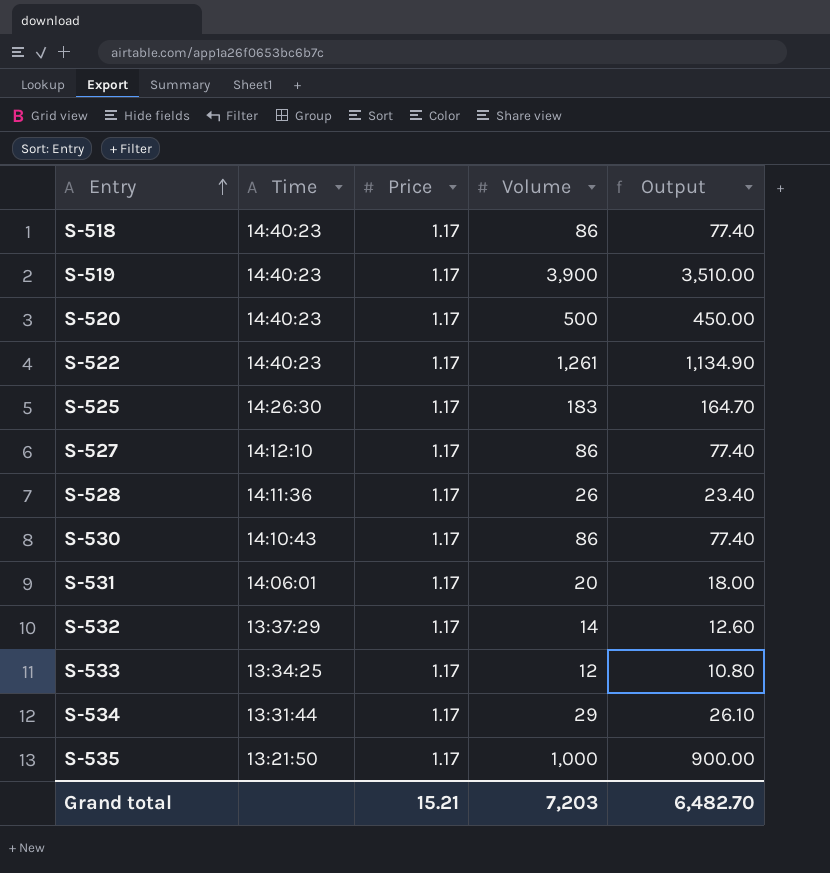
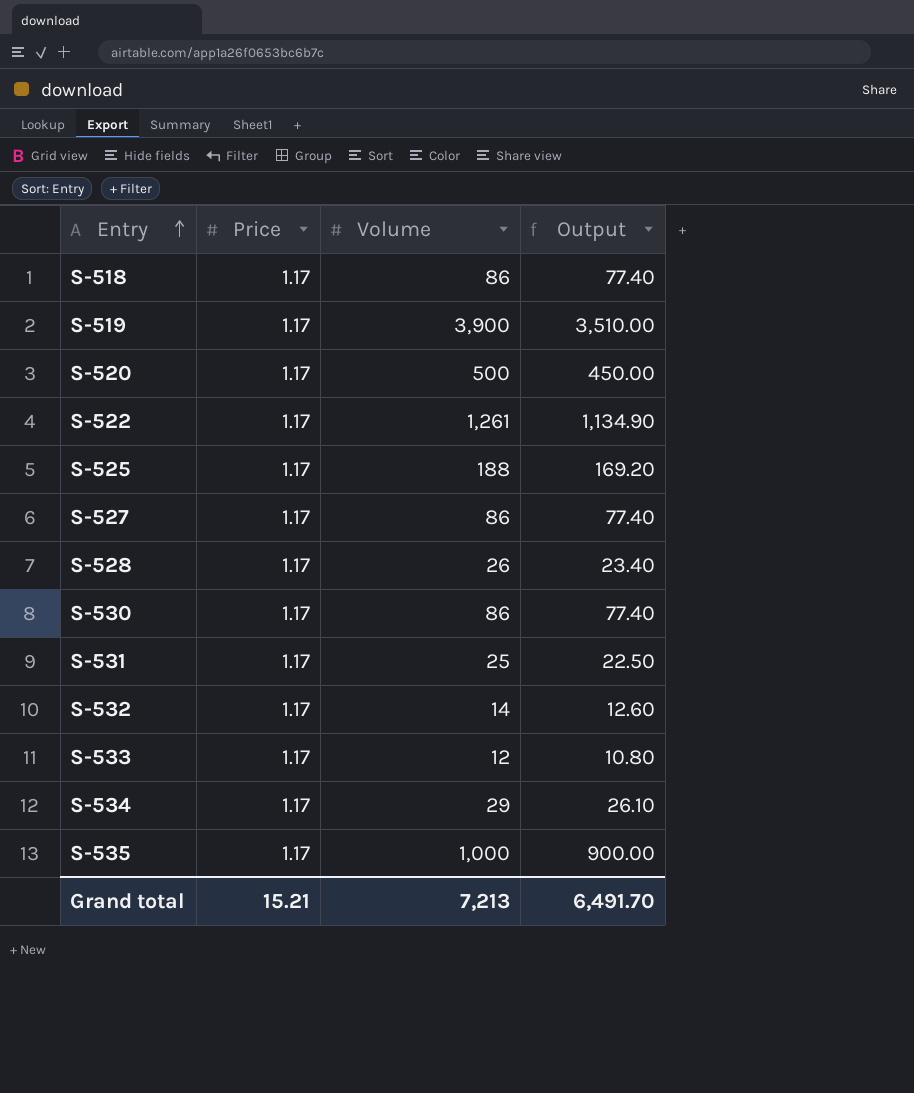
column Time | position: 2 -> none
S-525 | Volume: 183 -> 188
S-525 | Output: 164.70 -> 169.20
S-531 | Volume: 20 -> 25
S-531 | Output: 18.00 -> 22.50
Grand total | Volume: 7,203 -> 7,213
Grand total | Output: 6,482.70 -> 6,491.70

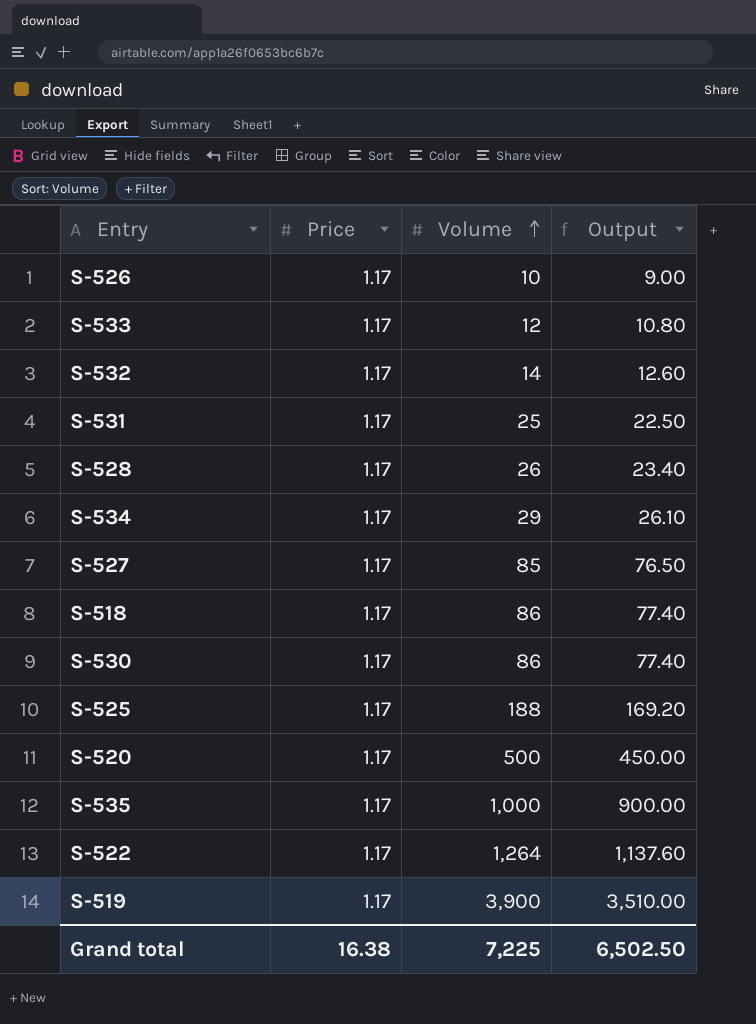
row order: Entry ascending -> Volume ascending
row S-526: none -> 1.17 | 10 | 9.00
S-527 | Volume: 86 -> 85
S-527 | Output: 77.40 -> 76.50
S-522 | Volume: 1,261 -> 1,264
S-522 | Output: 1,134.90 -> 1,137.60
Grand total | Price: 15.21 -> 16.38
Grand total | Volume: 7,213 -> 7,225
Grand total | Output: 6,491.70 -> 6,502.50

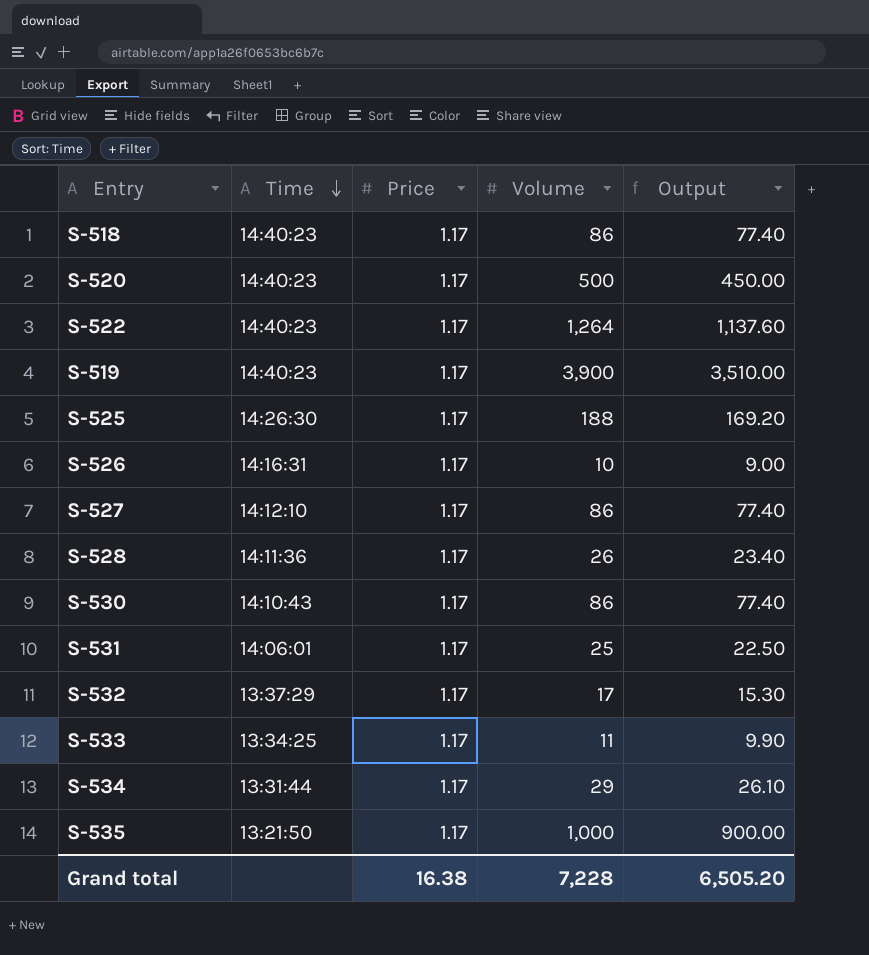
row order: Volume ascending -> Time descending
column Time | position: none -> 2
S-527 | Volume: 85 -> 86
S-527 | Output: 76.50 -> 77.40
S-532 | Volume: 14 -> 17
S-532 | Output: 12.60 -> 15.30
S-533 | Volume: 12 -> 11
S-533 | Output: 10.80 -> 9.90
Grand total | Volume: 7,225 -> 7,228
Grand total | Output: 6,502.50 -> 6,505.20

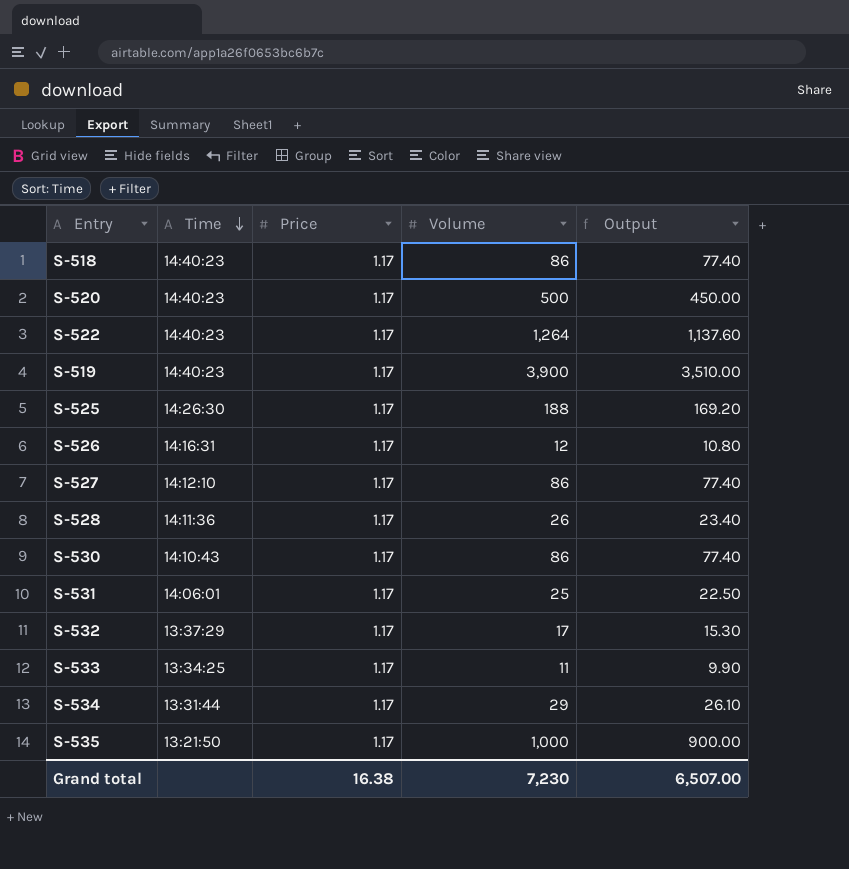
S-526 | Volume: 10 -> 12
S-526 | Output: 9.00 -> 10.80
Grand total | Volume: 7,228 -> 7,230
Grand total | Output: 6,505.20 -> 6,507.00

